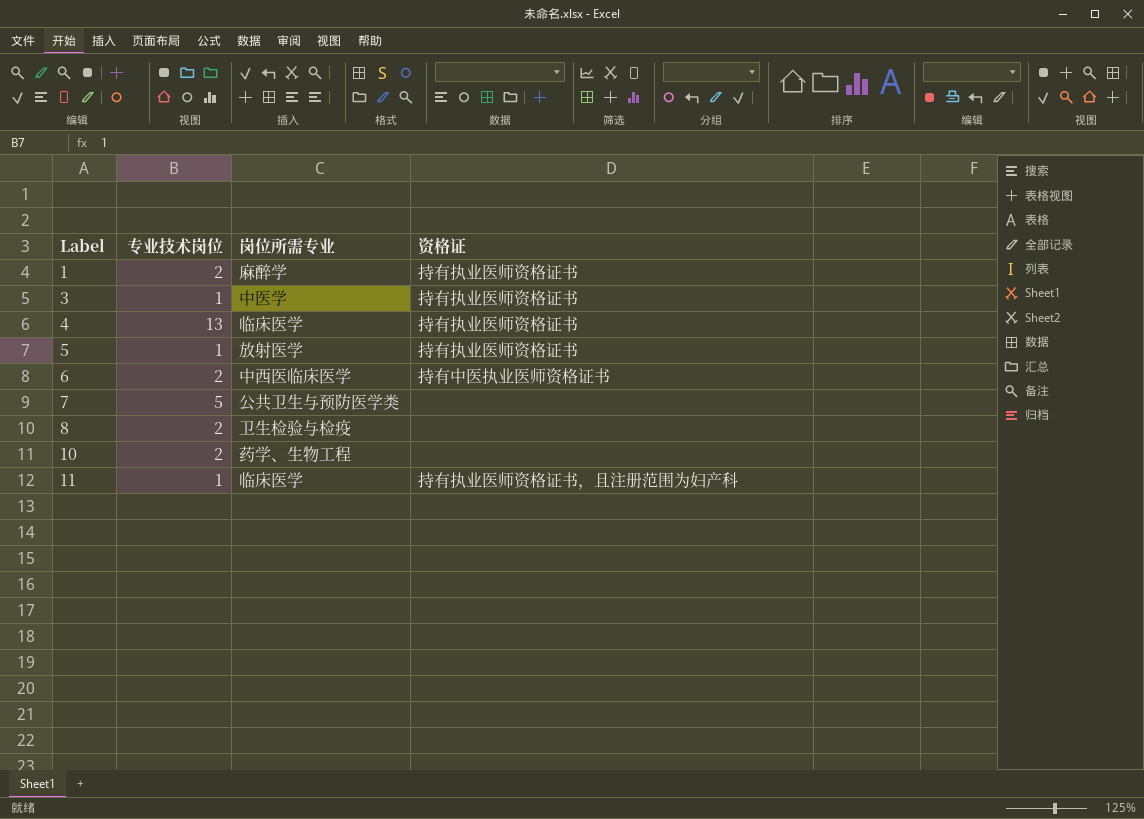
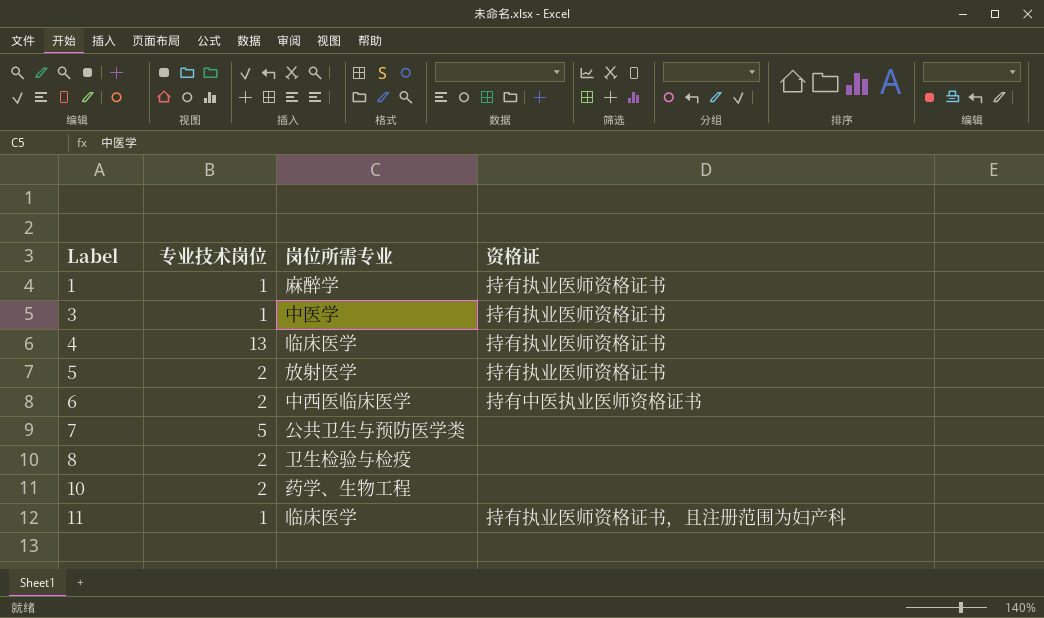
1 | 专业技术岗位: 2 -> 1
5 | 专业技术岗位: 1 -> 2

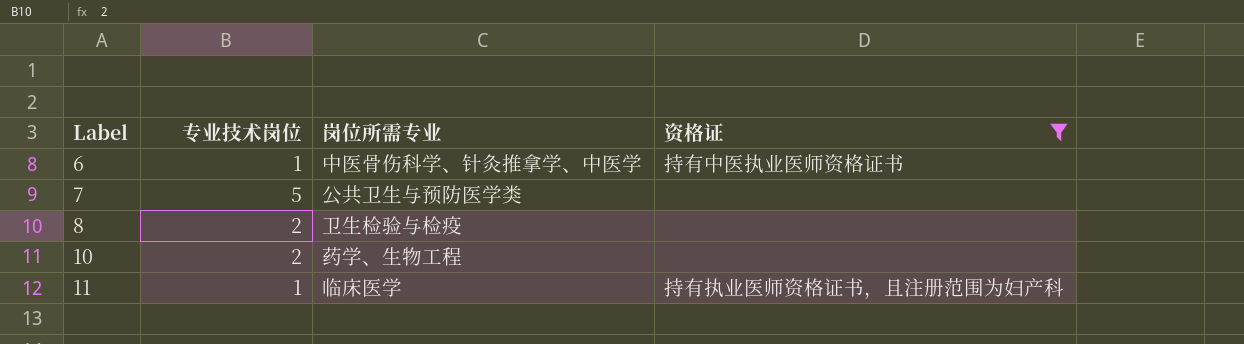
filter: none -> 资格证 != 持有执业医师资格证书
6 | 专业技术岗位: 2 -> 1
6 | 岗位所需专业: 中西医临床医学 -> 中医骨伤科学、针灸推拿学、中医学

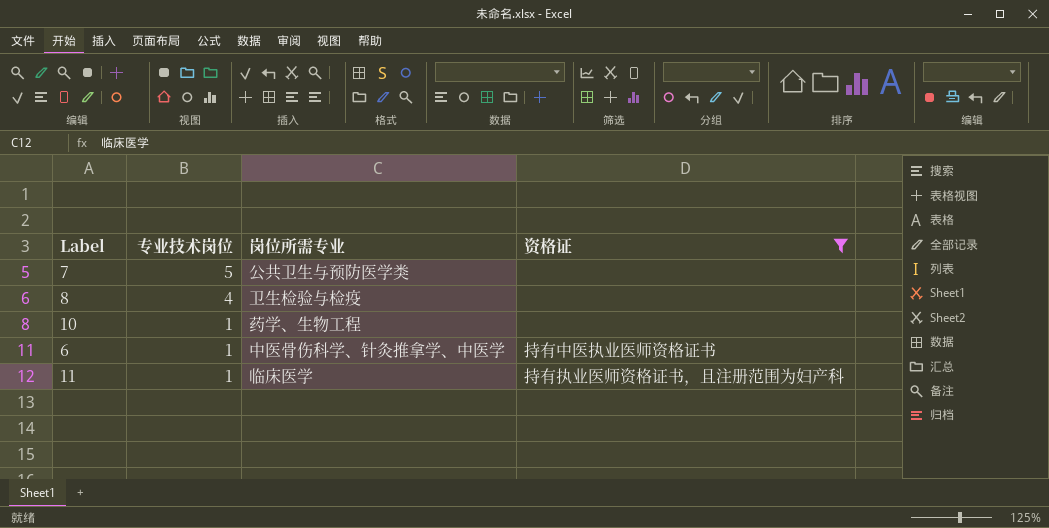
row order: Label ascending -> 专业技术岗位 descending
8 | 专业技术岗位: 2 -> 4
10 | 专业技术岗位: 2 -> 1

